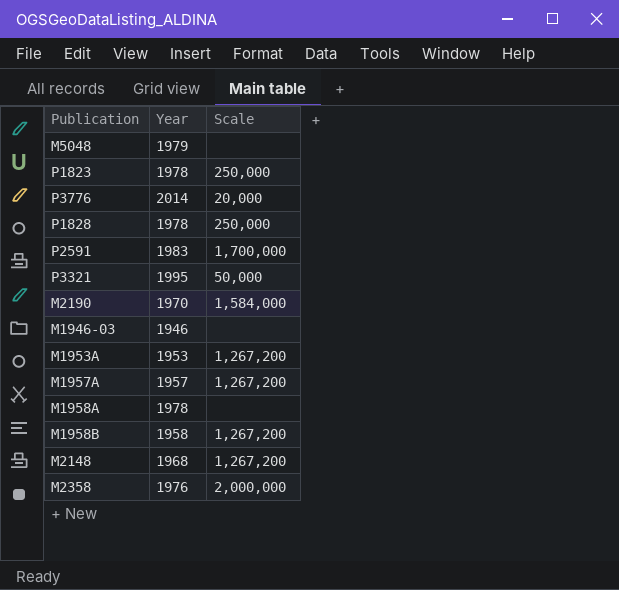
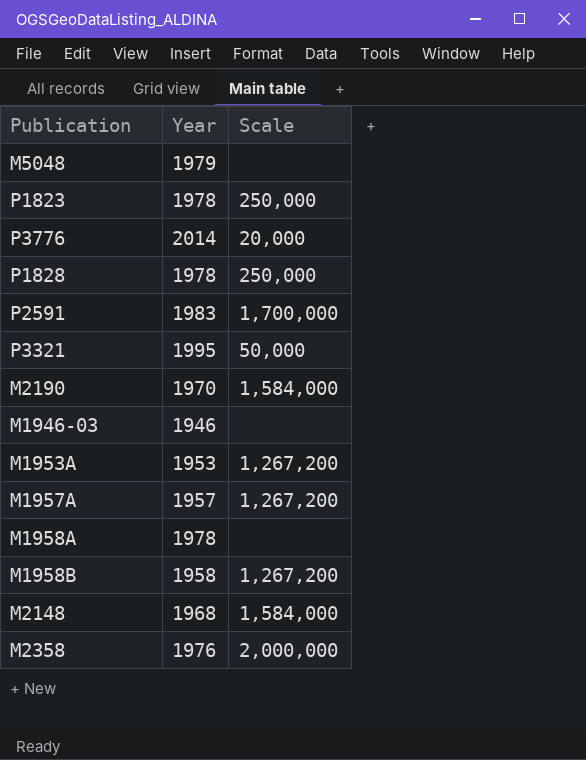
M2148 | Scale: 1,267,200 -> 1,584,000

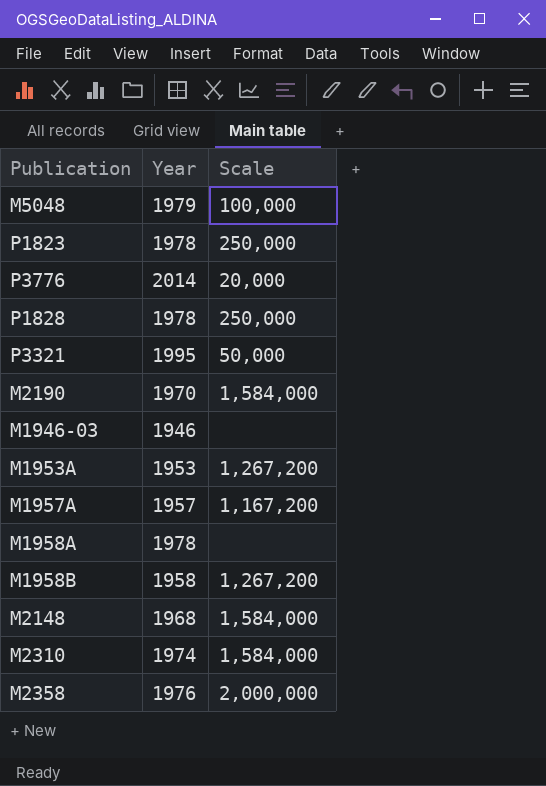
row P2591: 1983 | 1,700,000 -> none
M5048 | Scale: none -> 100,000
M1957A | Scale: 1,267,200 -> 1,167,200
row M2310: none -> 1974 | 1,584,000

